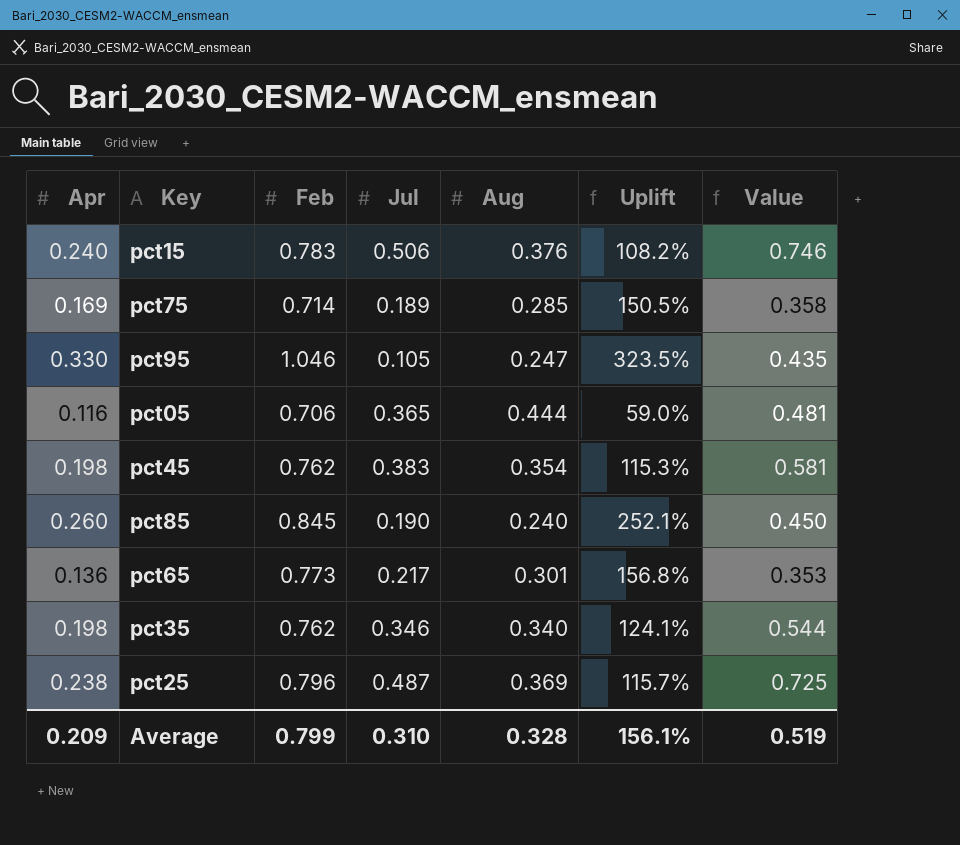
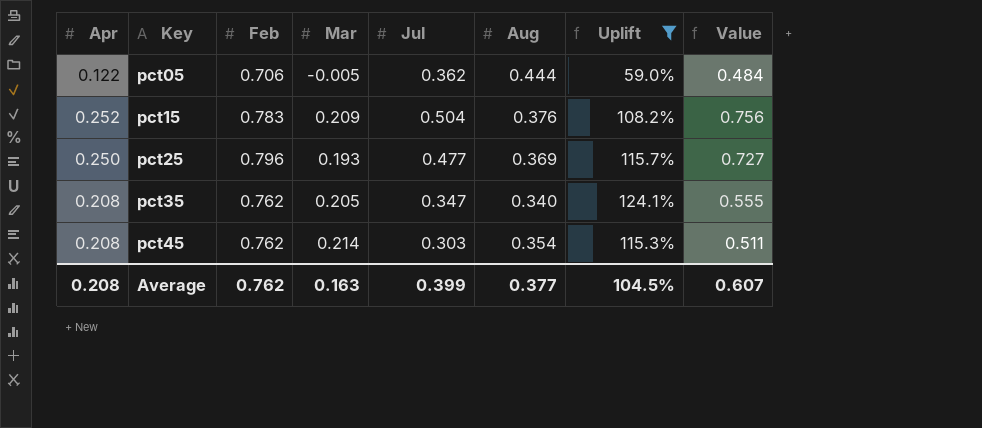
filter: none -> Uplift <= 124.1%
row order: none -> Key ascending
column Mar | position: none -> 4
pct05 | Apr: 0.116 -> 0.122
pct05 | Jul: 0.365 -> 0.362
pct05 | Value: 0.481 -> 0.484
pct15 | Apr: 0.240 -> 0.252
pct15 | Jul: 0.506 -> 0.504
pct15 | Value: 0.746 -> 0.756
pct25 | Apr: 0.238 -> 0.250
pct25 | Jul: 0.487 -> 0.477
pct25 | Value: 0.725 -> 0.727
pct35 | Apr: 0.198 -> 0.208
pct35 | Jul: 0.346 -> 0.347
pct35 | Value: 0.544 -> 0.555
pct45 | Apr: 0.198 -> 0.208
pct45 | Jul: 0.383 -> 0.303
pct45 | Value: 0.581 -> 0.511
Average | Apr: 0.209 -> 0.208
Average | Feb: 0.799 -> 0.762
Average | Jul: 0.310 -> 0.399
Average | Aug: 0.328 -> 0.377
Average | Uplift: 156.1% -> 104.5%
Average | Value: 0.519 -> 0.607

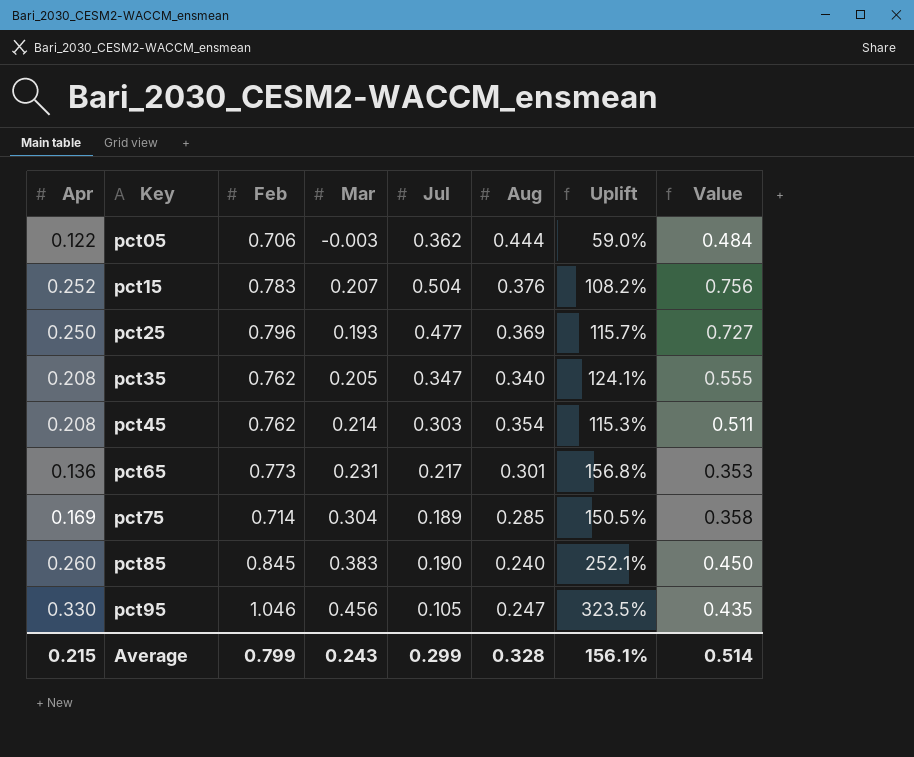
filter: Uplift <= 124.1% -> none
pct05 | Mar: -0.005 -> -0.003
pct15 | Mar: 0.209 -> 0.207
Average | Apr: 0.208 -> 0.215
Average | Feb: 0.762 -> 0.799
Average | Mar: 0.163 -> 0.243
Average | Jul: 0.399 -> 0.299
Average | Aug: 0.377 -> 0.328
Average | Uplift: 104.5% -> 156.1%
Average | Value: 0.607 -> 0.514

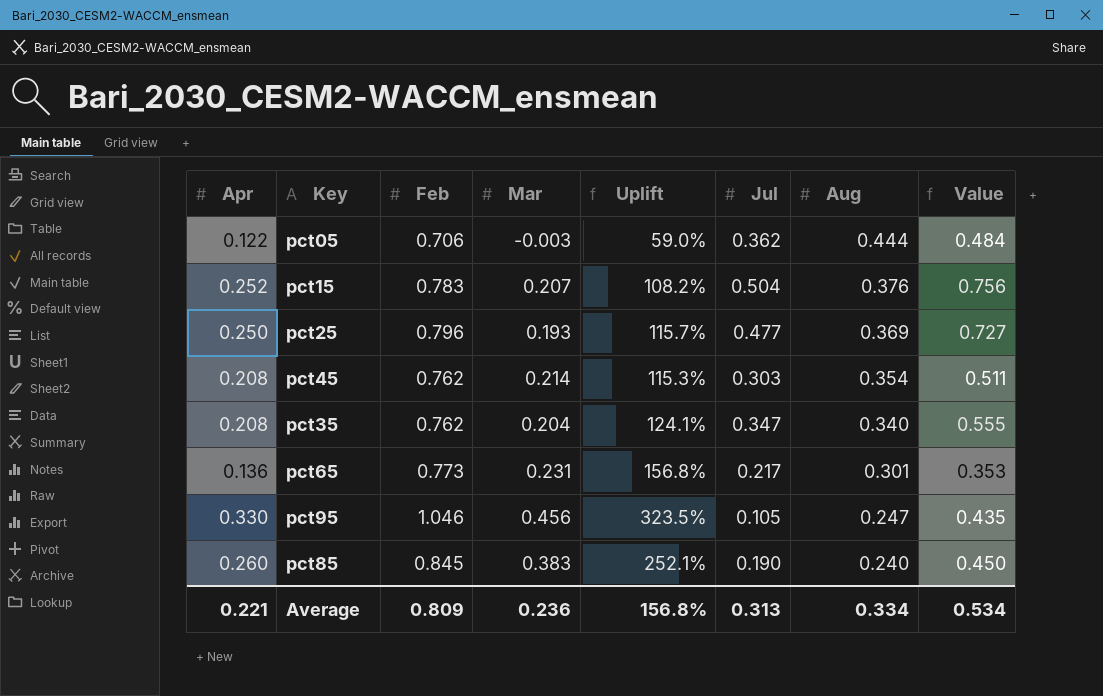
row order: Key ascending -> Aug descending
column Uplift | position: 7 -> 5
row pct75: 0.169 | 0.714 | 0.304 | 0.189 | 0.285 | 150.5% | 0.358 -> none
pct35 | Mar: 0.205 -> 0.204
Average | Apr: 0.215 -> 0.221
Average | Feb: 0.799 -> 0.809
Average | Mar: 0.243 -> 0.236
Average | Uplift: 156.1% -> 156.8%
Average | Jul: 0.299 -> 0.313
Average | Aug: 0.328 -> 0.334
Average | Value: 0.514 -> 0.534

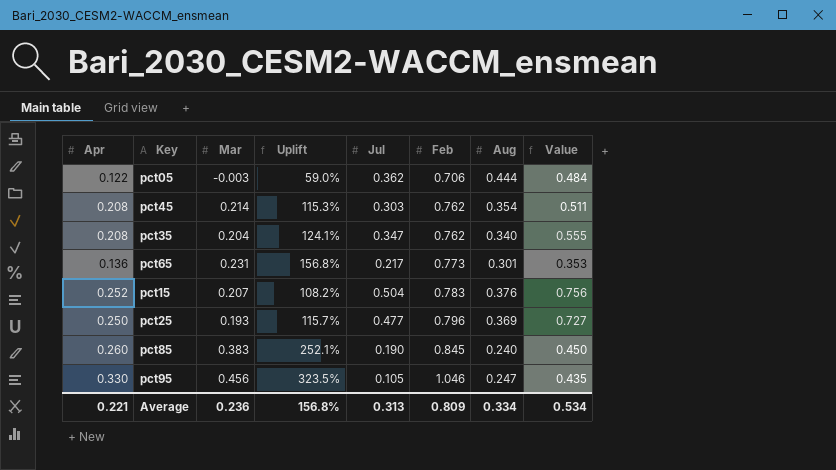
row order: Aug descending -> Feb ascending
column Feb | position: 3 -> 6

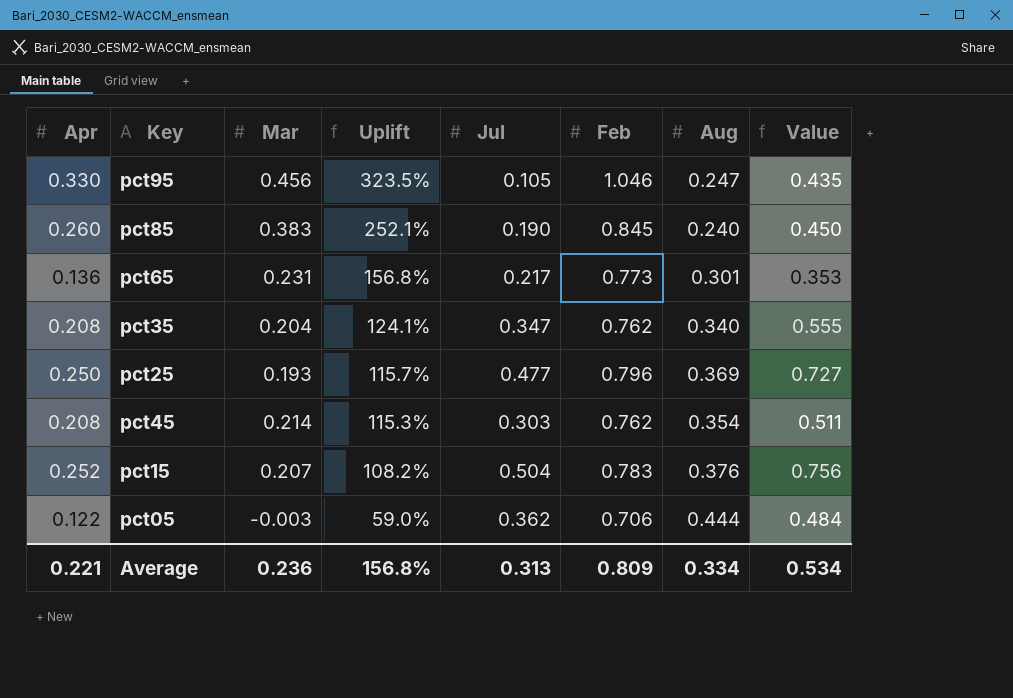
row order: Feb ascending -> Uplift descending

